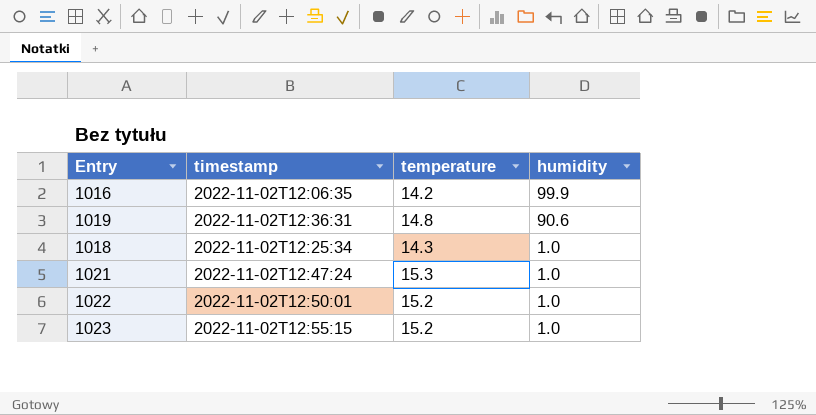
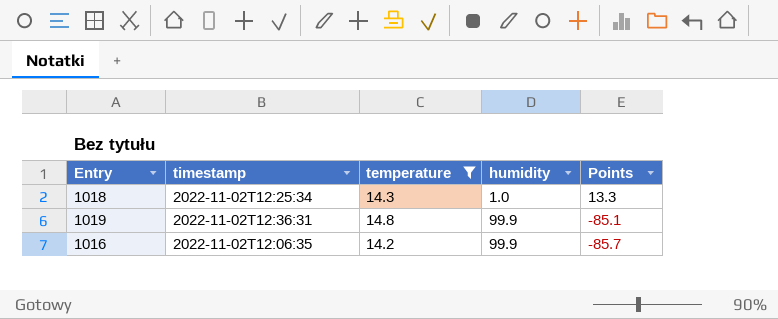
filter: none -> temperature <= 14.8
row order: humidity descending -> humidity ascending
column Points | formula: none -> [temperature] - [humidity]
1019 | humidity: 90.6 -> 99.9

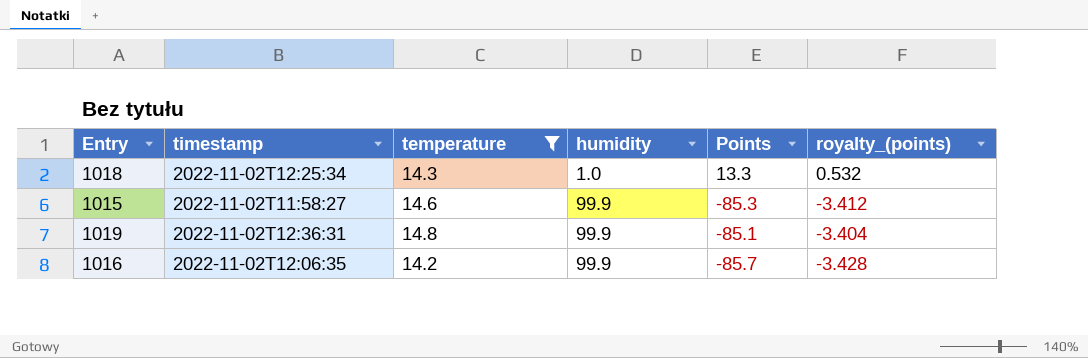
column royalty_(points) | formula: none -> [Points] * 0.04
row 1015: none -> 2022-11-02T11:58:27 | 14.6 | 99.9 | -85.3 | -3.412

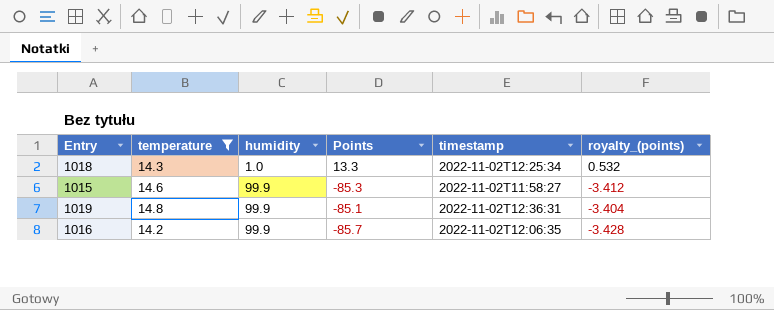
column timestamp | position: 2 -> 5

